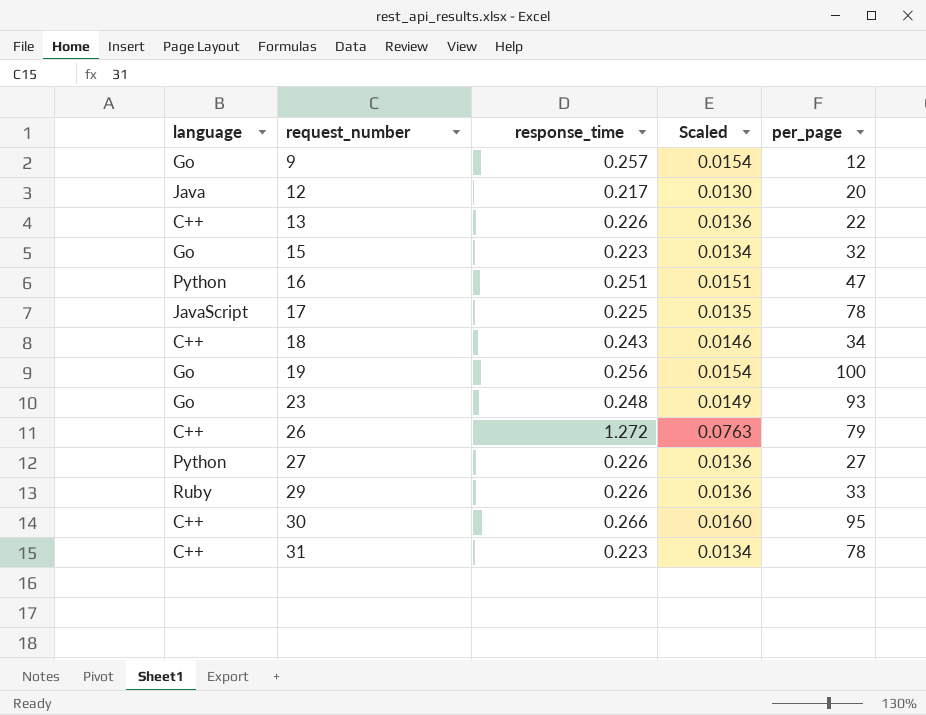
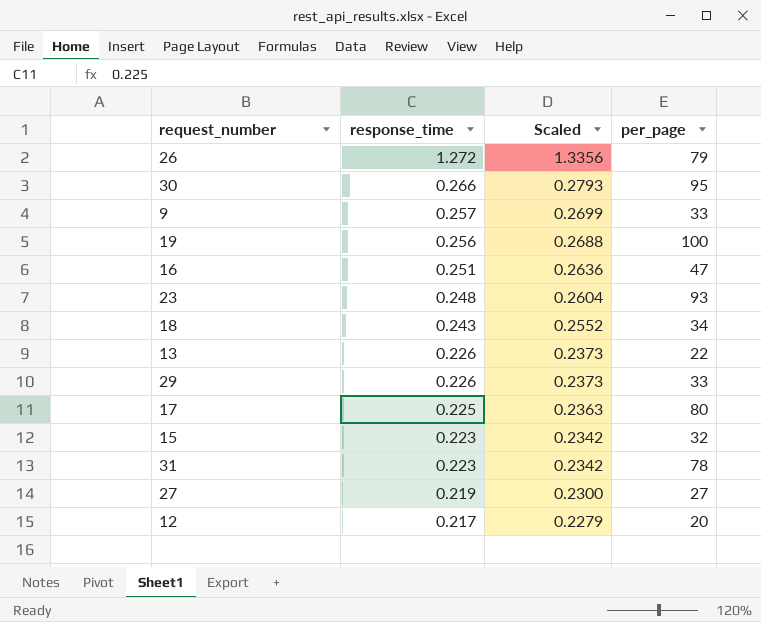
row order: request_number ascending -> response_time descending
column language | position: 1 -> none
column Scaled | formula: [response_time] * 0.06 -> [response_time] * 1.05
9 | per_page: 12 -> 33
17 | per_page: 78 -> 80
27 | response_time: 0.226 -> 0.219

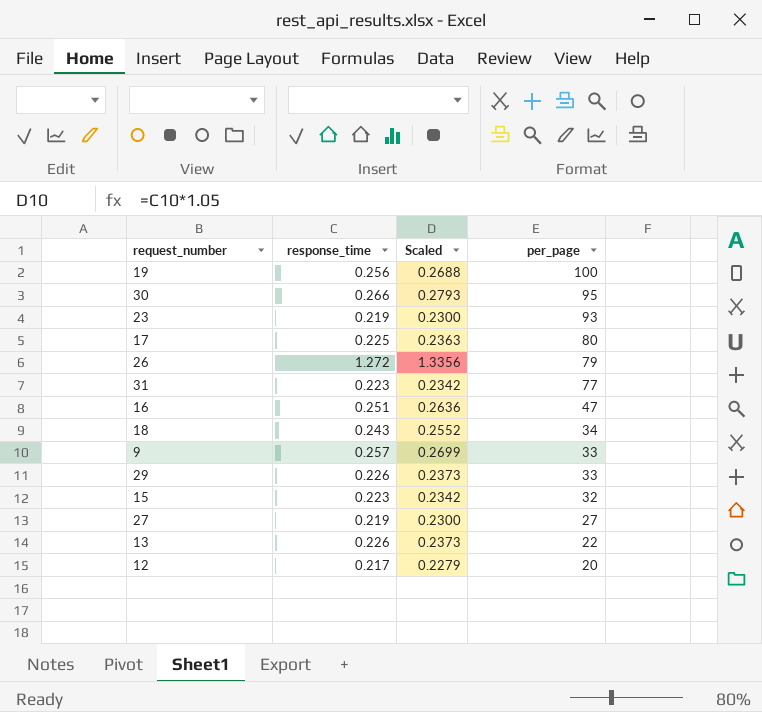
row order: response_time descending -> per_page descending
23 | response_time: 0.248 -> 0.219
23 | Scaled: 0.2604 -> 0.2300
31 | per_page: 78 -> 77

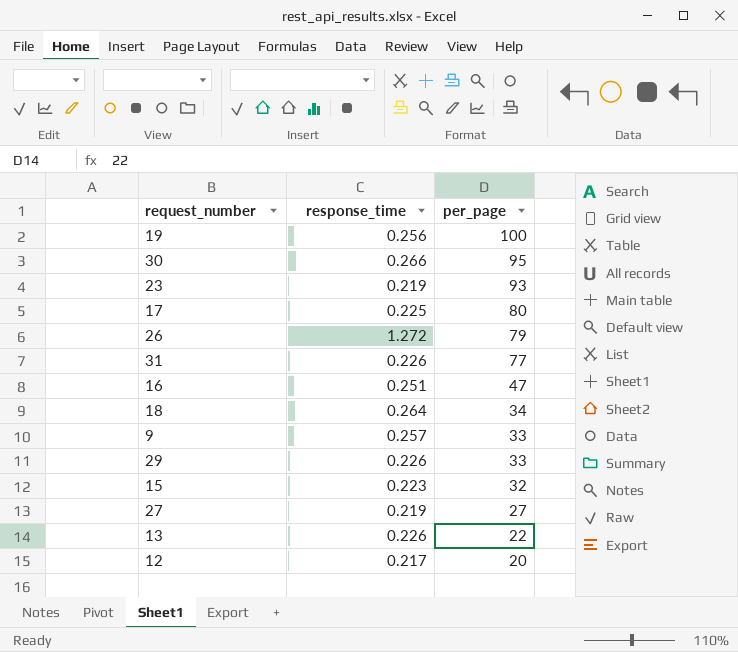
column Scaled | formula: [response_time] * 1.05 -> none
31 | response_time: 0.223 -> 0.226
18 | response_time: 0.243 -> 0.264

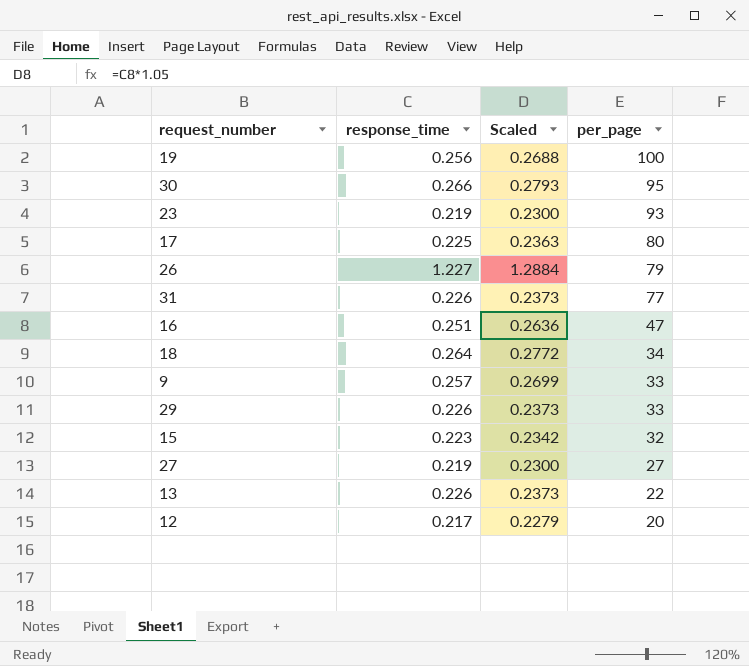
column Scaled | formula: none -> [response_time] * 1.05
26 | response_time: 1.272 -> 1.227

